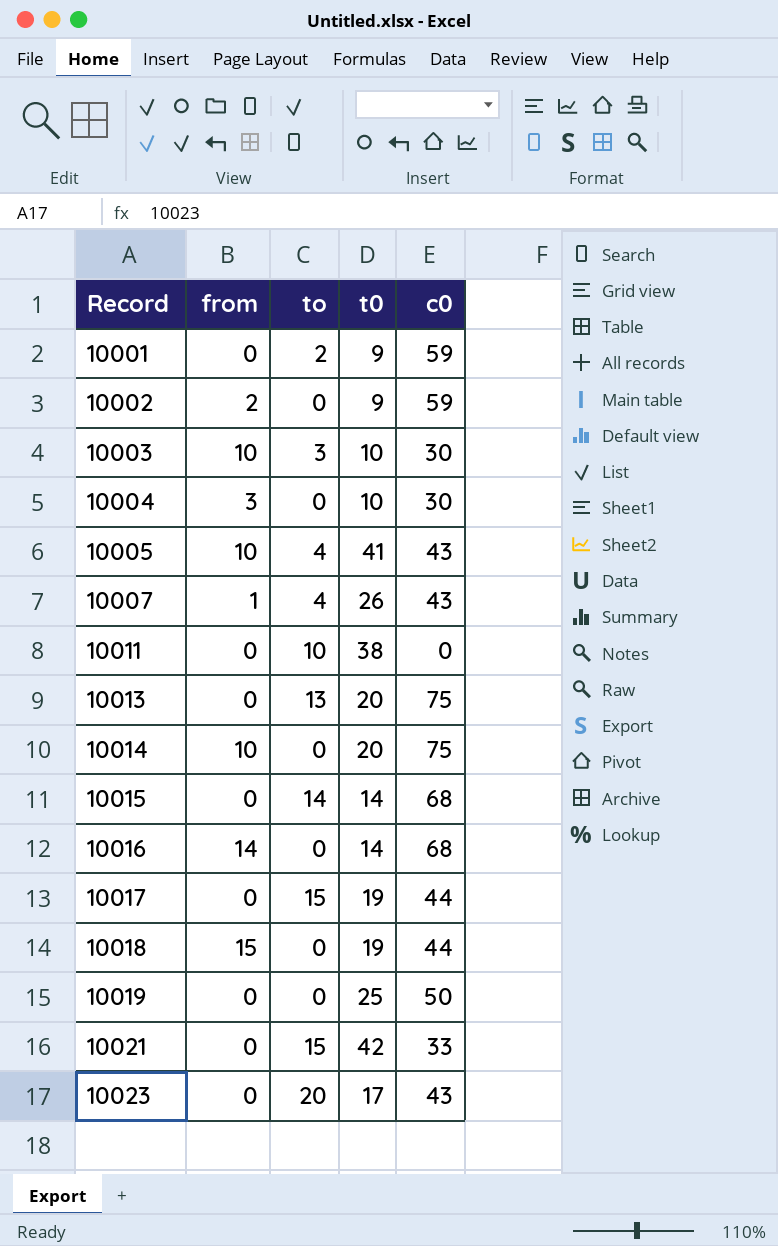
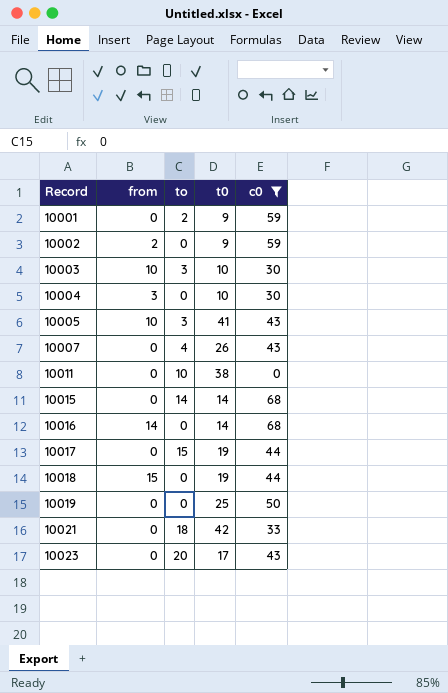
filter: none -> c0 != 75
10005 | to: 4 -> 3
10007 | from: 1 -> 0
10021 | to: 15 -> 18

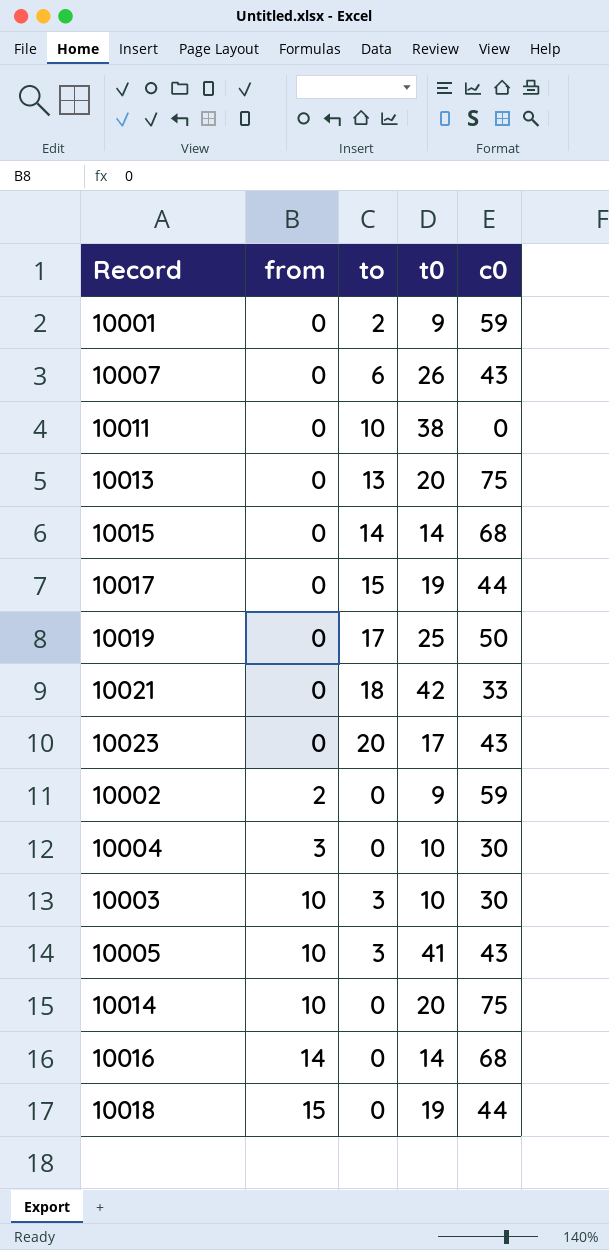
filter: c0 != 75 -> none
row order: Record ascending -> from ascending
10007 | to: 4 -> 6
10019 | to: 0 -> 17

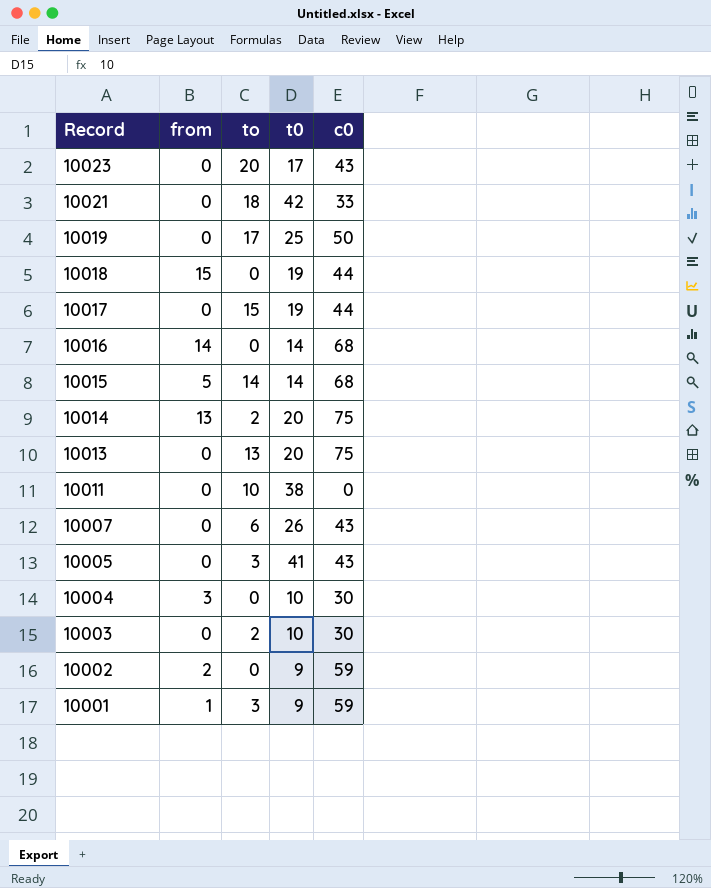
row order: from ascending -> Record descending
10015 | from: 0 -> 5
10014 | from: 10 -> 13
10014 | to: 0 -> 2
10005 | from: 10 -> 0
10003 | from: 10 -> 0
10003 | to: 3 -> 2
10001 | from: 0 -> 1
10001 | to: 2 -> 3

